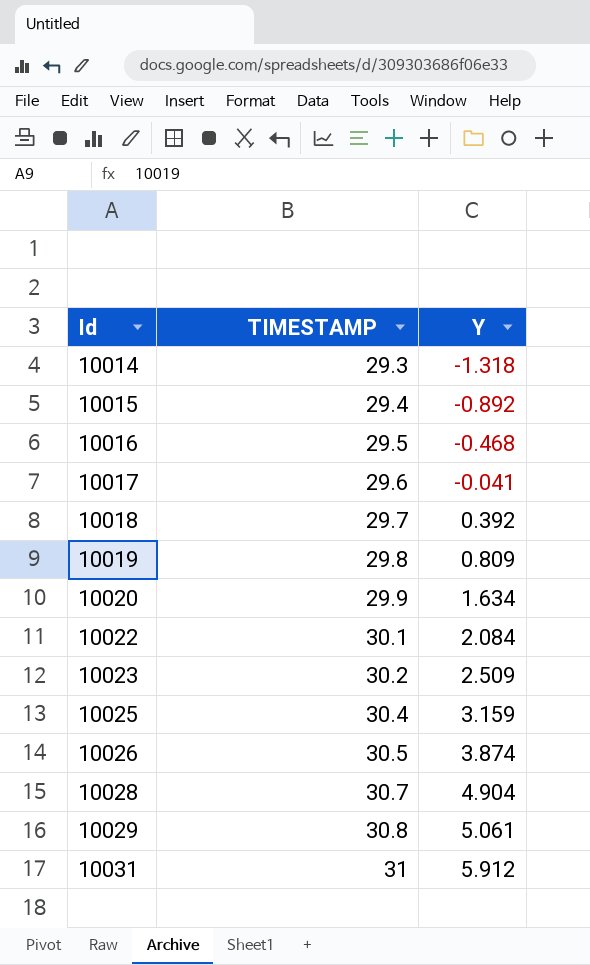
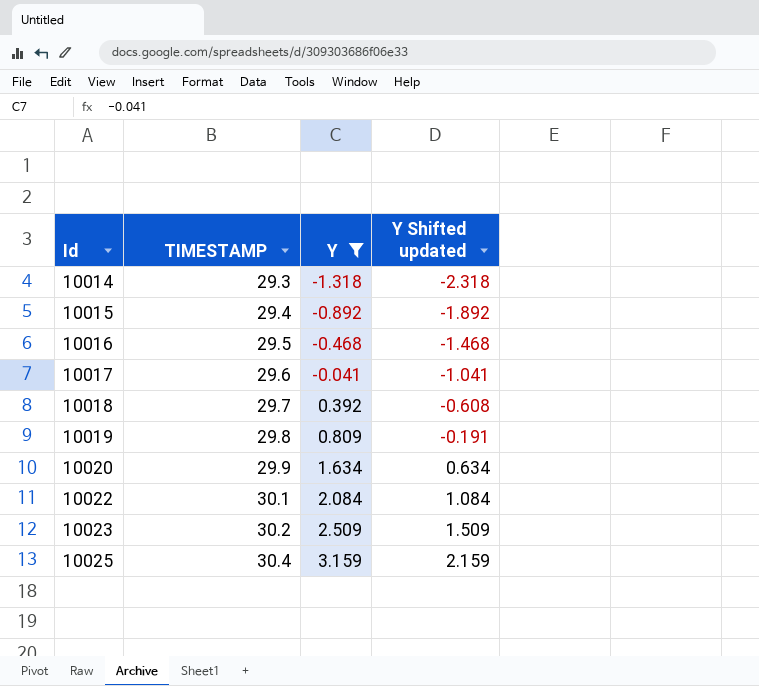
filter: none -> Y <= 3.159
column Y Shifted updated | formula: none -> [Y] - 1

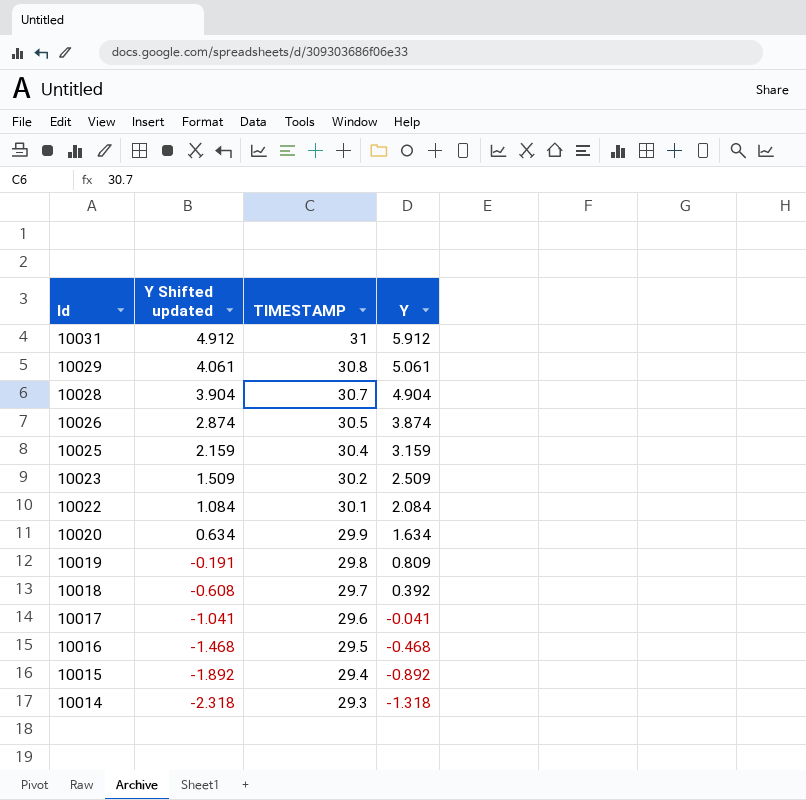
filter: Y <= 3.159 -> none
row order: Id ascending -> Id descending
column Y Shifted updated | position: 4 -> 2

